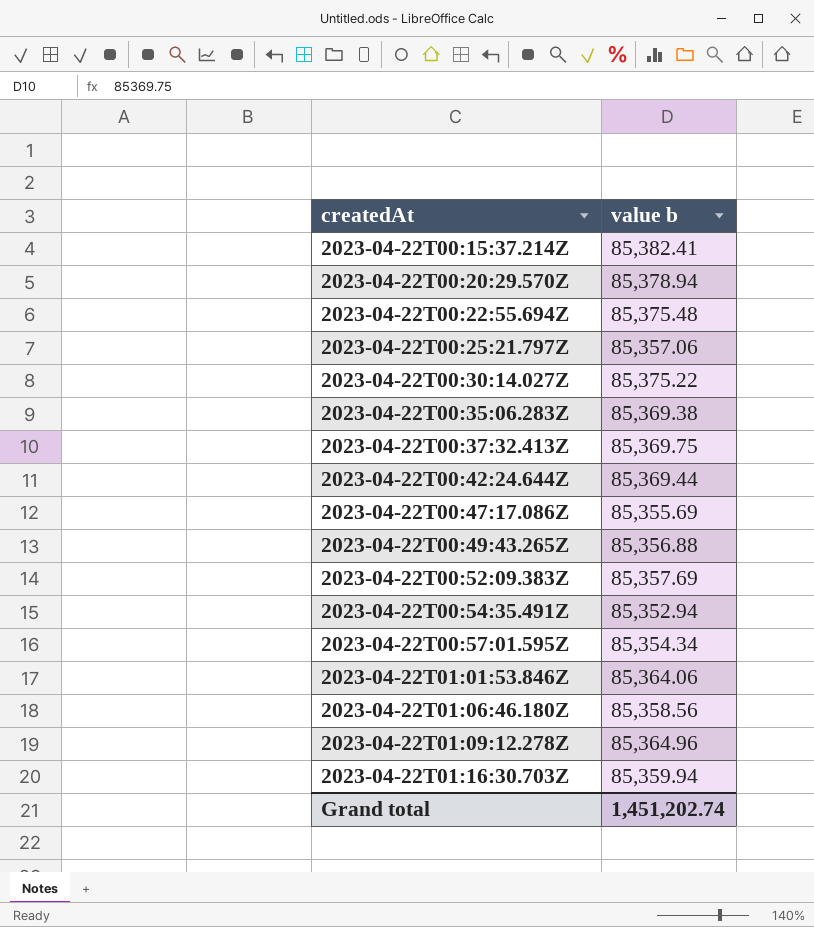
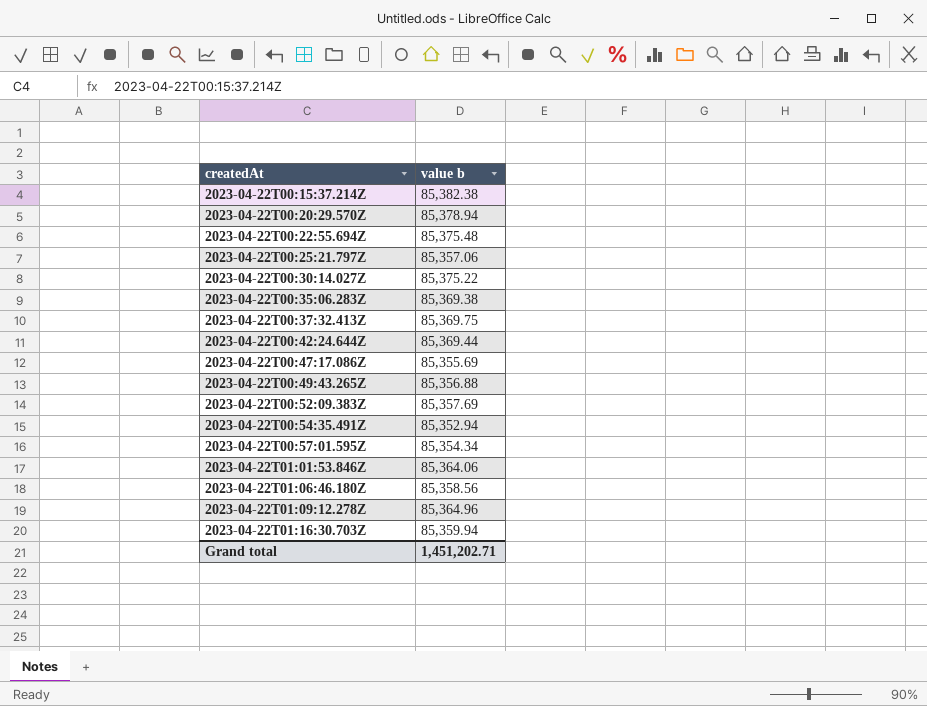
2023-04-22T00:15:37.214Z | value b: 85,382.41 -> 85,382.38
Grand total | value b: 1,451,202.74 -> 1,451,202.71

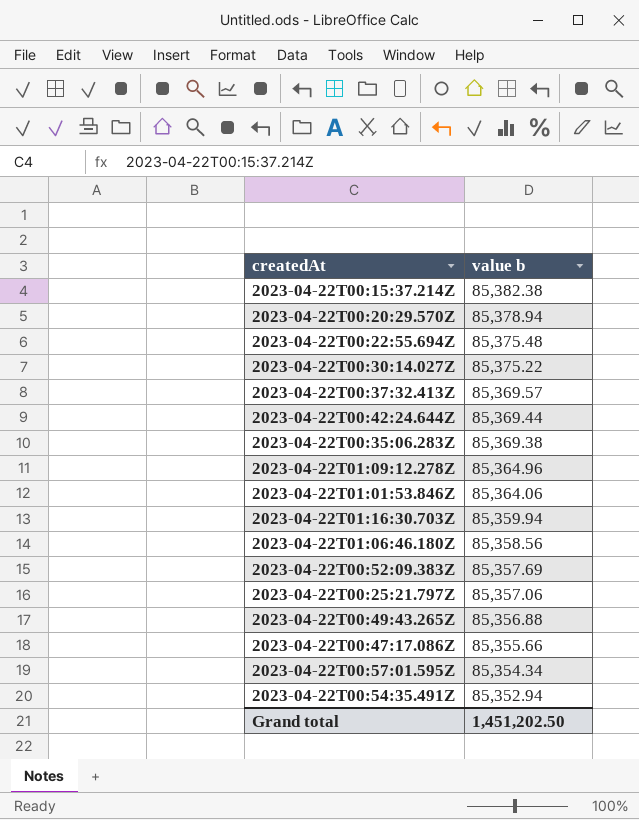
row order: createdAt ascending -> value b descending
2023-04-22T00:37:32.413Z | value b: 85,369.75 -> 85,369.57
2023-04-22T00:47:17.086Z | value b: 85,355.69 -> 85,355.66
Grand total | value b: 1,451,202.71 -> 1,451,202.50

